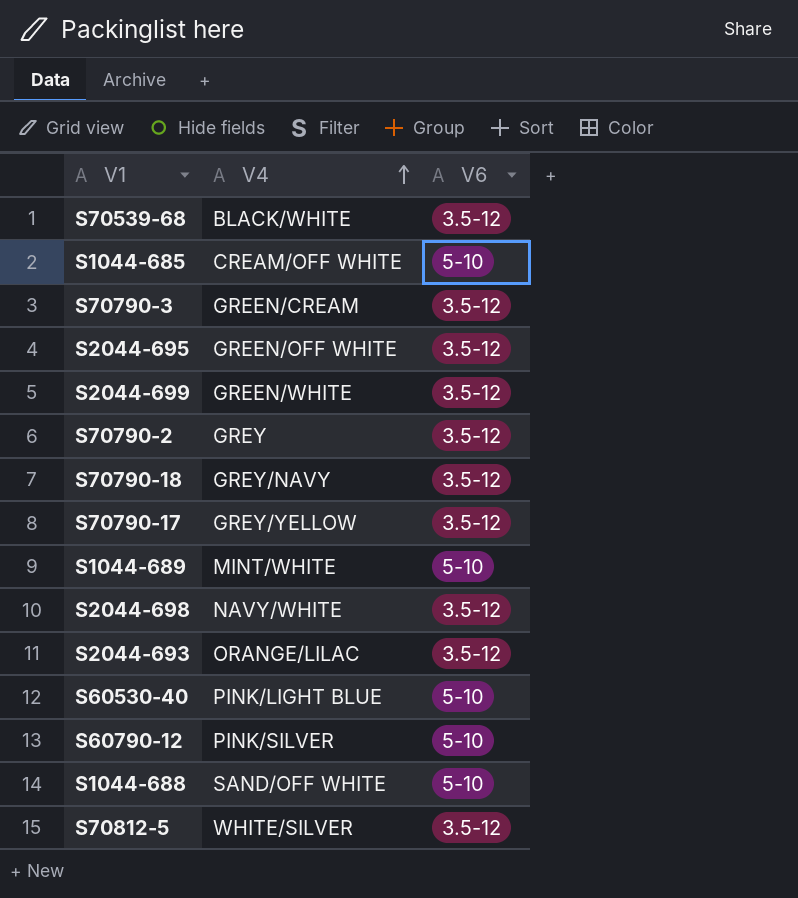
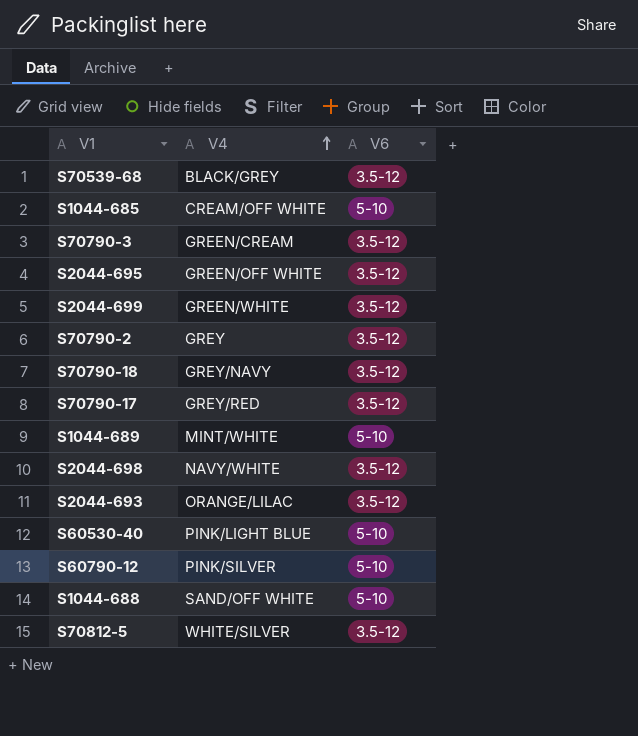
S70539-68 | V4: BLACK/WHITE -> BLACK/GREY
S70790-17 | V4: GREY/YELLOW -> GREY/RED

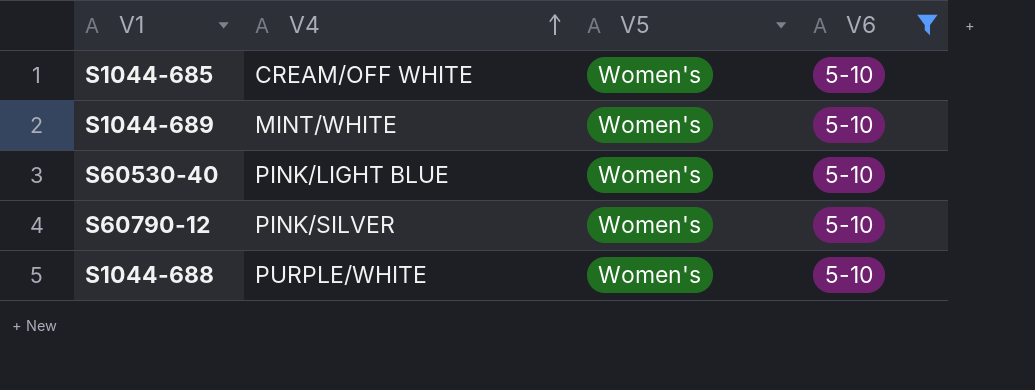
filter: none -> V6 = 5-10
column V5 | position: none -> 3
S1044-688 | V4: SAND/OFF WHITE -> PURPLE/WHITE

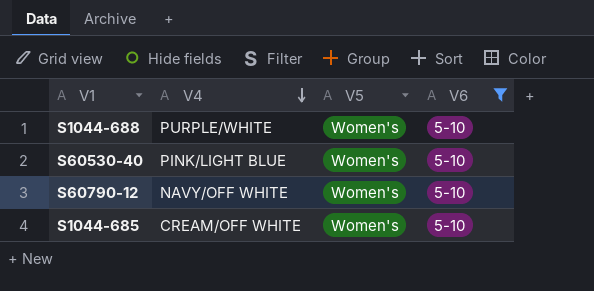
row order: V4 ascending -> V4 descending
row S1044-689: MINT/WHITE | Women's | 5-10 -> none
S60790-12 | V4: PINK/SILVER -> NAVY/OFF WHITE

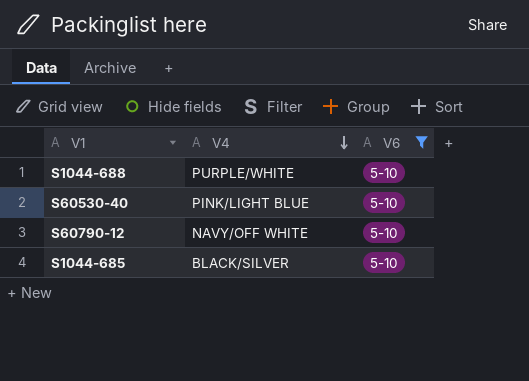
column V5 | position: 3 -> none
S1044-685 | V4: CREAM/OFF WHITE -> BLACK/SILVER

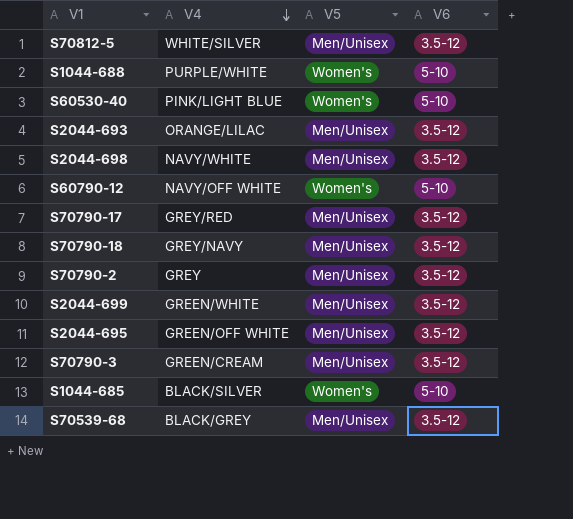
filter: V6 = 5-10 -> none
column V5 | position: none -> 3

